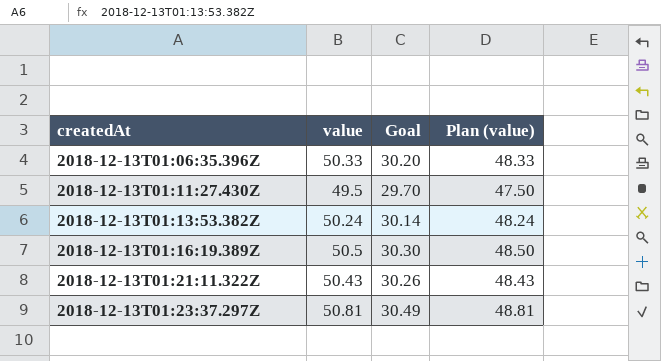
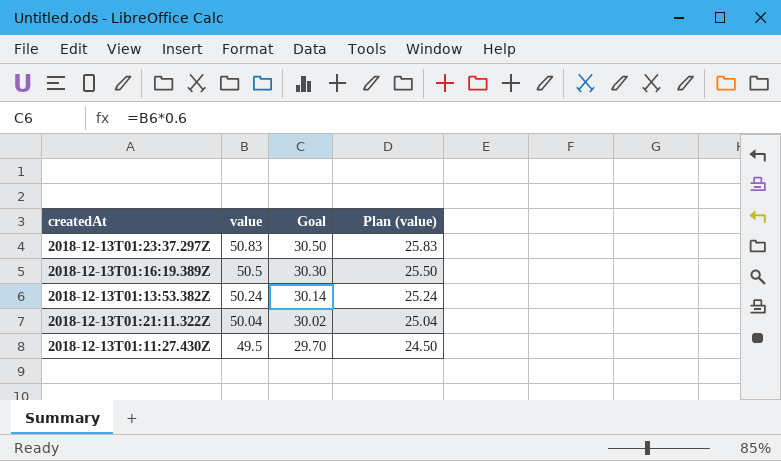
row order: createdAt ascending -> value descending
column Plan (value) | formula: [value] - 2 -> [value] - 25
row 2018-12-13T01:06:35.396Z: 50.33 | 30.20 | 48.33 -> none
2018-12-13T01:23:37.297Z | value: 50.81 -> 50.83
2018-12-13T01:23:37.297Z | Goal: 30.49 -> 30.50
2018-12-13T01:21:11.322Z | value: 50.43 -> 50.04
2018-12-13T01:21:11.322Z | Goal: 30.26 -> 30.02

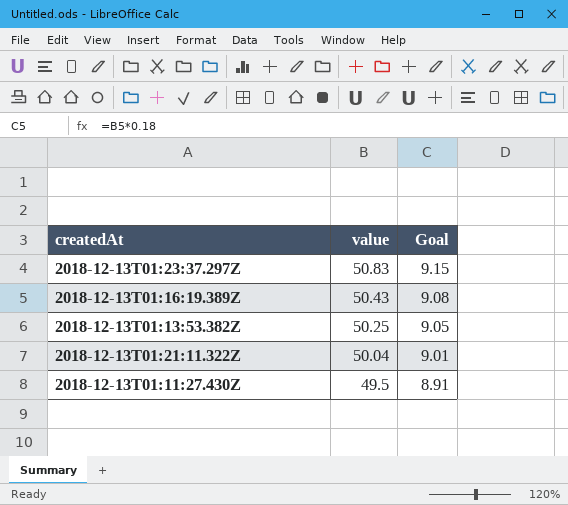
column Plan (value) | formula: [value] - 25 -> none
column Goal | formula: [value] * 0.6 -> [value] * 0.18
2018-12-13T01:16:19.389Z | value: 50.5 -> 50.43
2018-12-13T01:13:53.382Z | value: 50.24 -> 50.25

